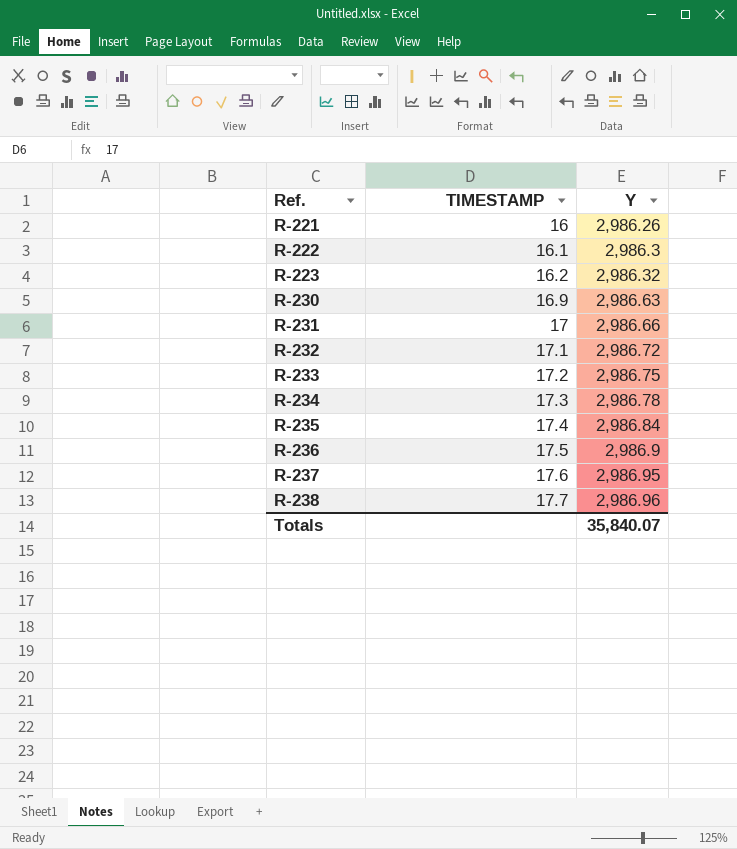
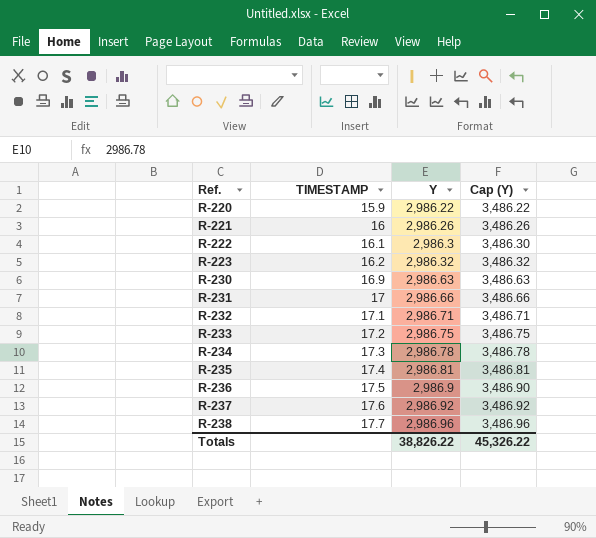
column Cap (Y) | formula: none -> [Y] + 500
row R-220: none -> 15.9 | 2,986.22 | 3,486.22
R-232 | Y: 2,986.72 -> 2,986.71
R-235 | Y: 2,986.84 -> 2,986.81
R-237 | Y: 2,986.95 -> 2,986.92
Totals | Y: 35,840.07 -> 38,826.22

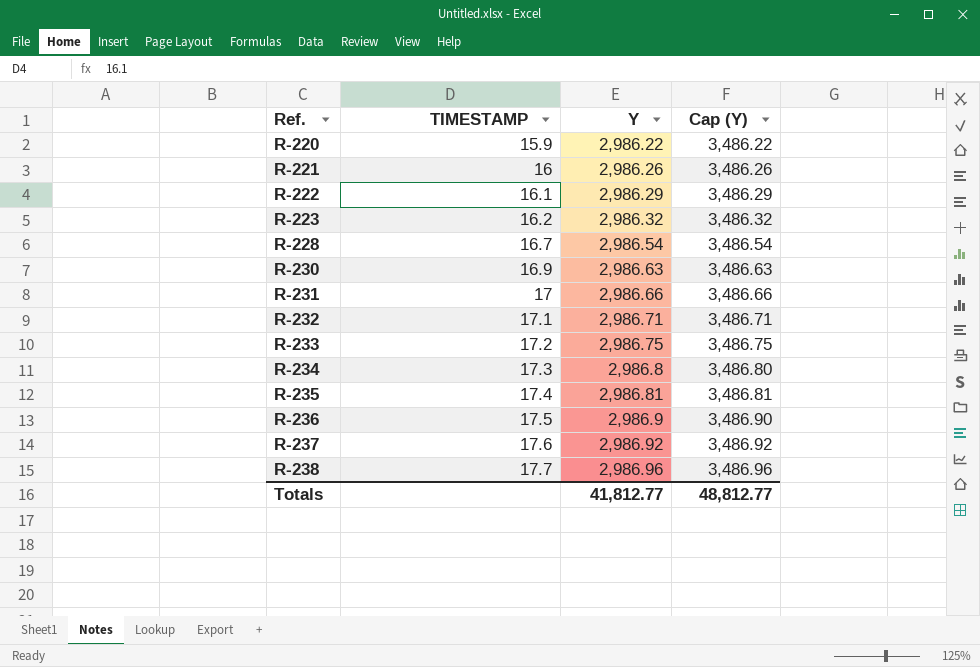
R-222 | Y: 2,986.3 -> 2,986.29
R-222 | Cap (Y): 3,486.30 -> 3,486.29
row R-228: none -> 16.7 | 2,986.54 | 3,486.54
R-234 | Y: 2,986.78 -> 2,986.8
R-234 | Cap (Y): 3,486.78 -> 3,486.80
Totals | Y: 38,826.22 -> 41,812.77
Totals | Cap (Y): 45,326.22 -> 48,812.77

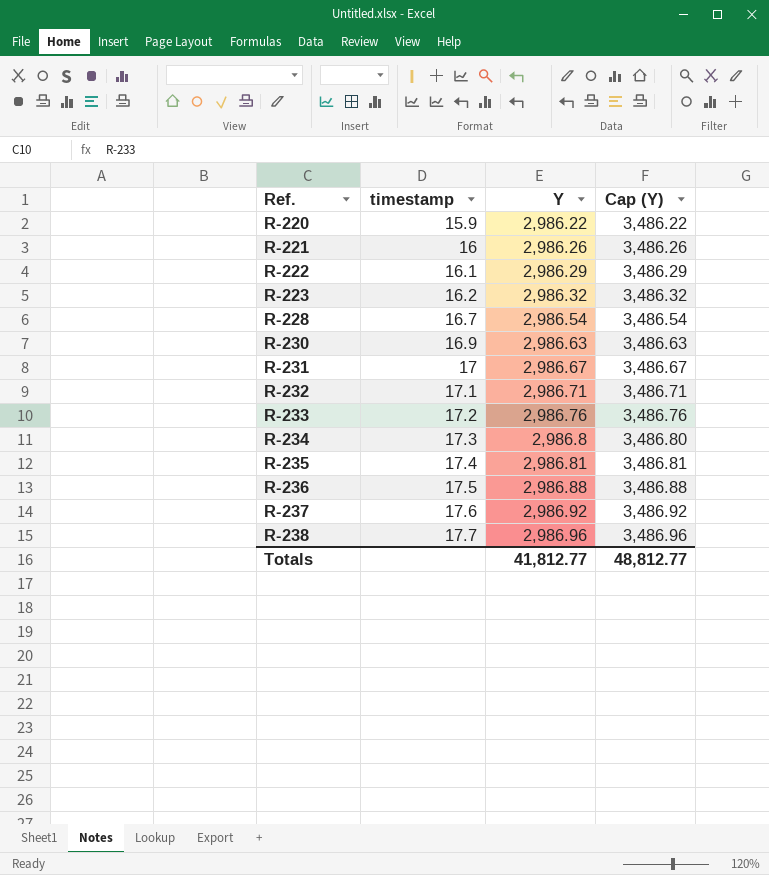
column name: TIMESTAMP -> timestamp
R-231 | Y: 2,986.66 -> 2,986.67
R-231 | Cap (Y): 3,486.66 -> 3,486.67
R-233 | Y: 2,986.75 -> 2,986.76
R-233 | Cap (Y): 3,486.75 -> 3,486.76
R-236 | Y: 2,986.9 -> 2,986.88
R-236 | Cap (Y): 3,486.90 -> 3,486.88

